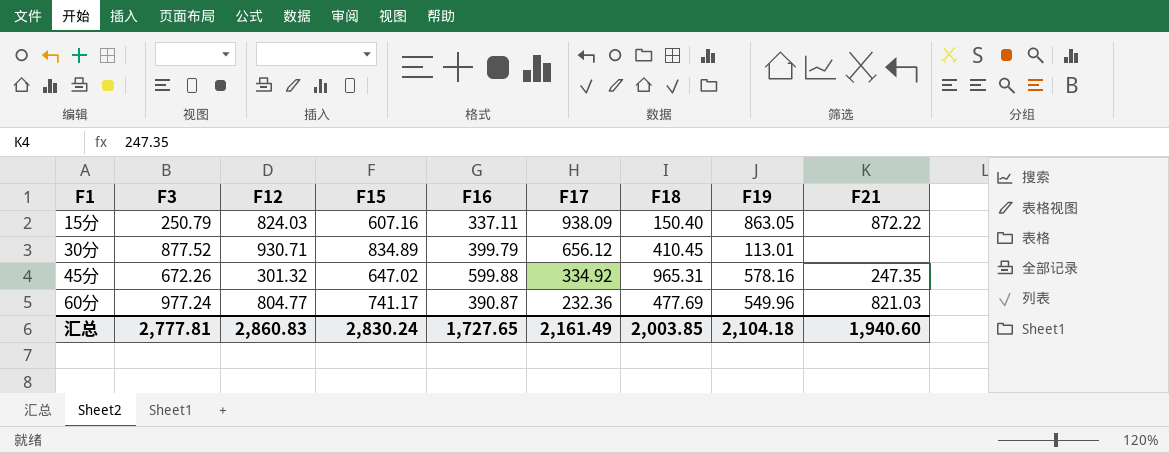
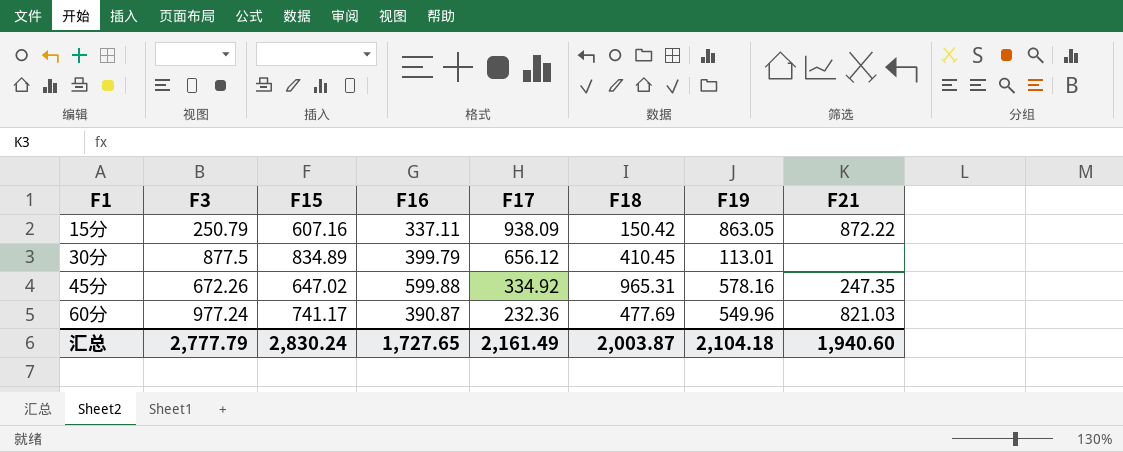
column F12 | position: 3 -> none
15分 | F18: 150.40 -> 150.42
30分 | F3: 877.52 -> 877.5
汇总 | F3: 2,777.81 -> 2,777.79
汇总 | F18: 2,003.85 -> 2,003.87

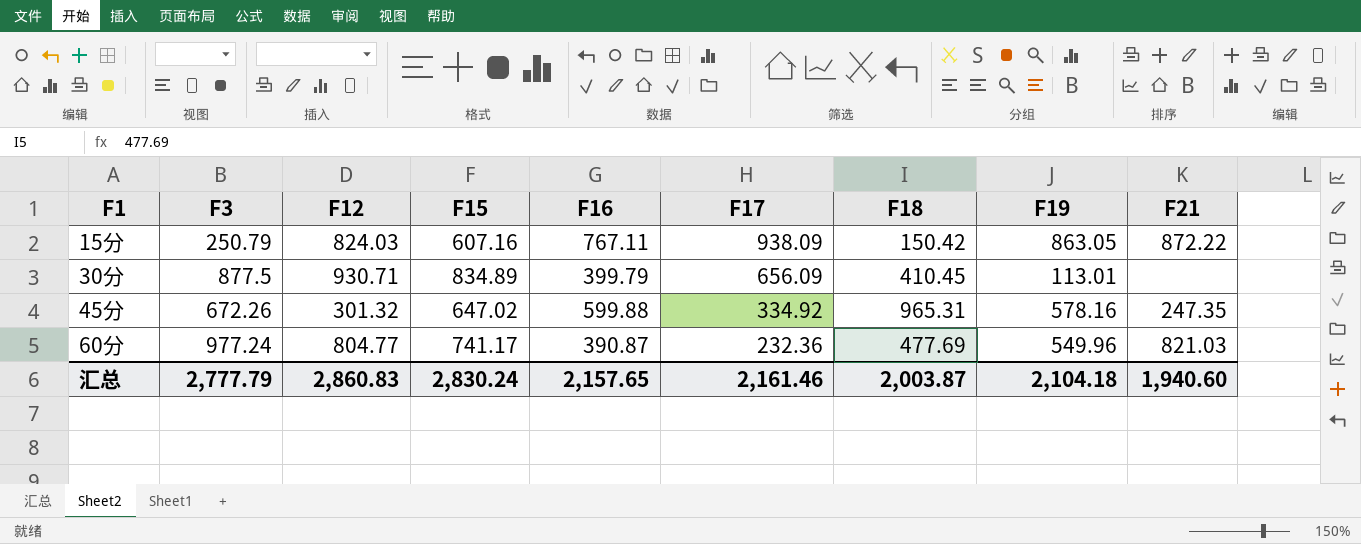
column F12 | position: none -> 3
15分 | F16: 337.11 -> 767.11
30分 | F17: 656.12 -> 656.09
汇总 | F16: 1,727.65 -> 2,157.65
汇总 | F17: 2,161.49 -> 2,161.46

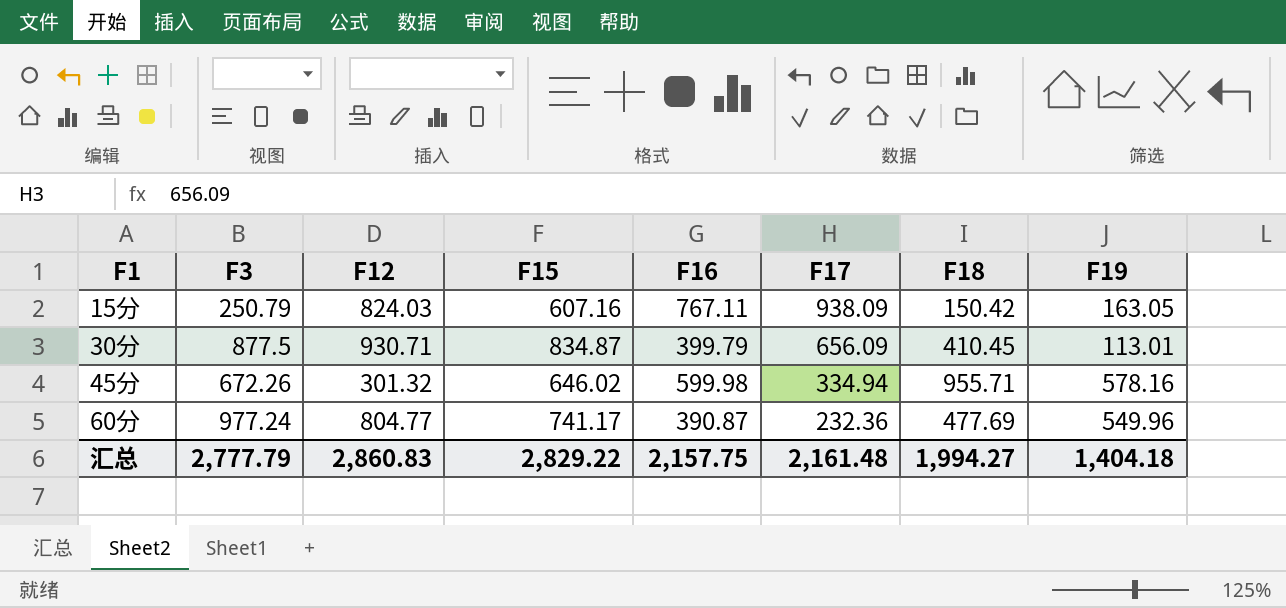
column F21 | position: 9 -> none
15分 | F19: 863.05 -> 163.05
30分 | F15: 834.89 -> 834.87
45分 | F15: 647.02 -> 646.02
45分 | F16: 599.88 -> 599.98
45分 | F17: 334.92 -> 334.94
45分 | F18: 965.31 -> 955.71
汇总 | F15: 2,830.24 -> 2,829.22
汇总 | F16: 2,157.65 -> 2,157.75
汇总 | F17: 2,161.46 -> 2,161.48
汇总 | F18: 2,003.87 -> 1,994.27
汇总 | F19: 2,104.18 -> 1,404.18

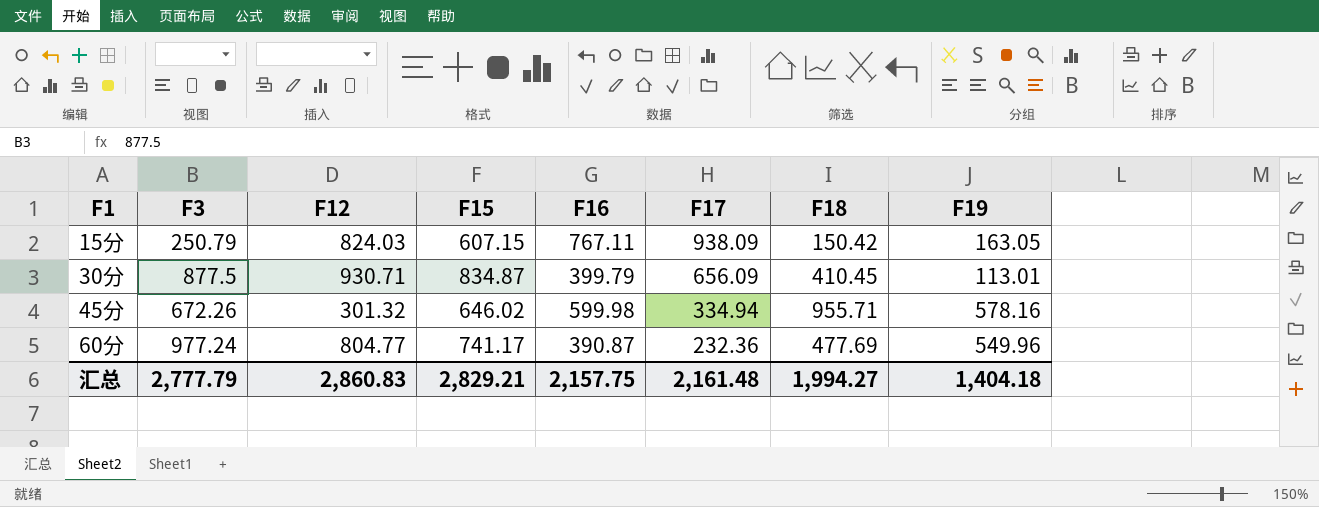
15分 | F15: 607.16 -> 607.15
汇总 | F15: 2,829.22 -> 2,829.21

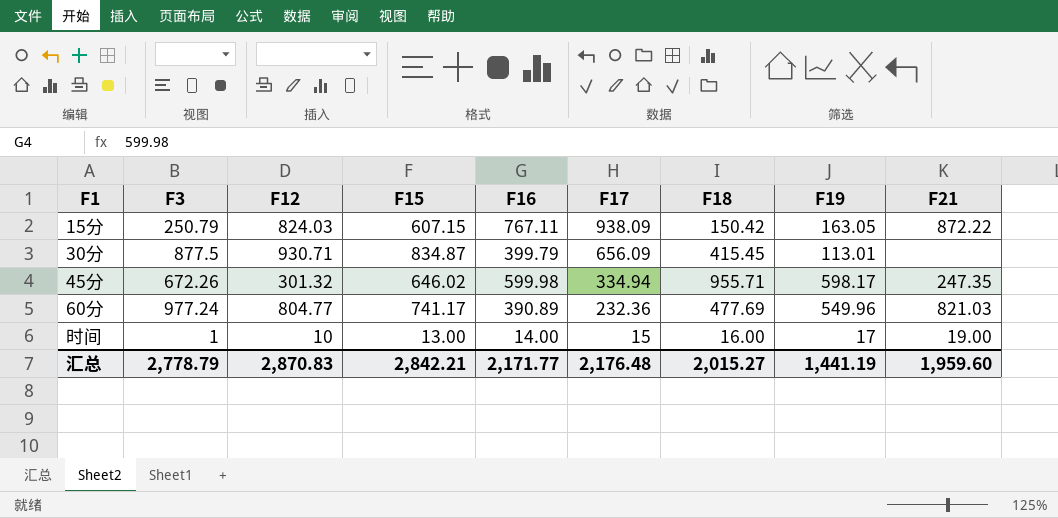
column F21 | position: none -> 9
30分 | F18: 410.45 -> 415.45
45分 | F19: 578.16 -> 598.17
60分 | F16: 390.87 -> 390.89
row 时间: none -> 1 | 10 | 13.00 | 14.00 | 15 | 16.00 | 17 | 19.00
汇总 | F3: 2,777.79 -> 2,778.79
汇总 | F12: 2,860.83 -> 2,870.83
汇总 | F15: 2,829.21 -> 2,842.21
汇总 | F16: 2,157.75 -> 2,171.77
汇总 | F17: 2,161.48 -> 2,176.48
汇总 | F18: 1,994.27 -> 2,015.27
汇总 | F19: 1,404.18 -> 1,441.19

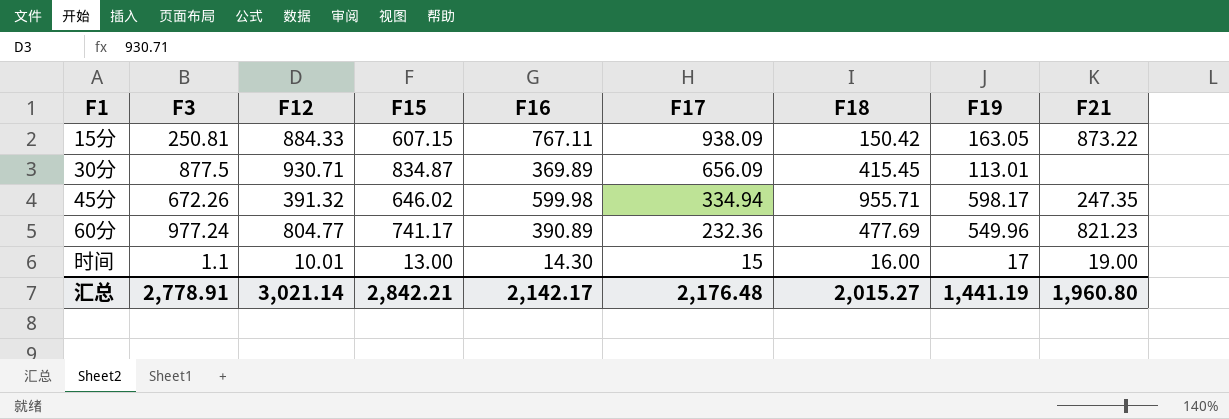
15分 | F3: 250.79 -> 250.81
15分 | F12: 824.03 -> 884.33
15分 | F21: 872.22 -> 873.22
30分 | F16: 399.79 -> 369.89
45分 | F12: 301.32 -> 391.32
60分 | F21: 821.03 -> 821.23
时间 | F3: 1 -> 1.1
时间 | F12: 10 -> 10.01
时间 | F16: 14.00 -> 14.30
汇总 | F3: 2,778.79 -> 2,778.91
汇总 | F12: 2,870.83 -> 3,021.14
汇总 | F16: 2,171.77 -> 2,142.17
汇总 | F21: 1,959.60 -> 1,960.80

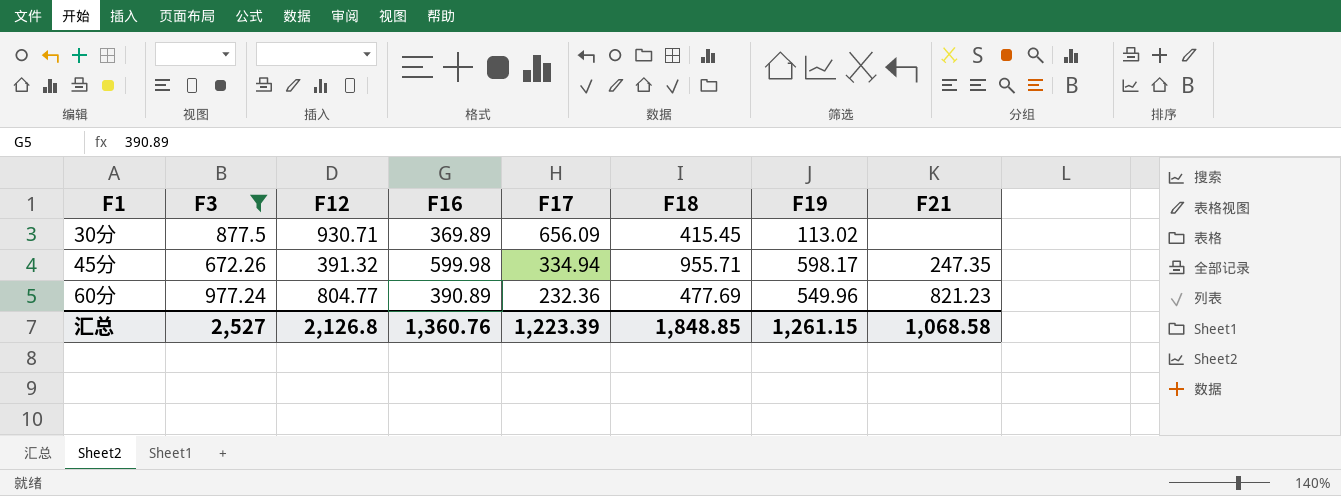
filter: none -> F3 >= 672.26
column F15 | position: 4 -> none
30分 | F19: 113.01 -> 113.02
汇总 | F3: 2,778.91 -> 2,527
汇总 | F12: 3,021.14 -> 2,126.8
汇总 | F16: 2,142.17 -> 1,360.76
汇总 | F17: 2,176.48 -> 1,223.39
汇总 | F18: 2,015.27 -> 1,848.85
汇总 | F19: 1,441.19 -> 1,261.15
汇总 | F21: 1,960.80 -> 1,068.58

